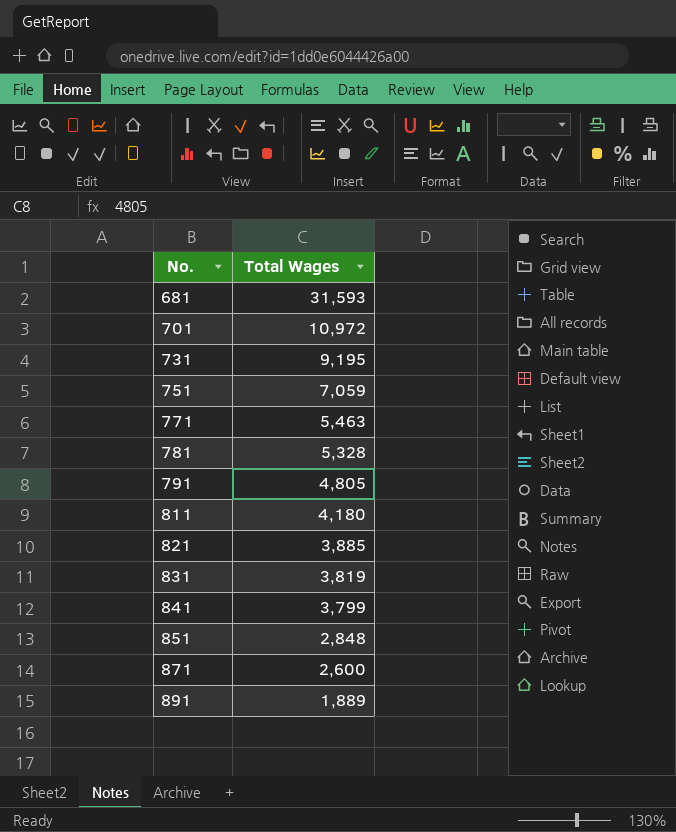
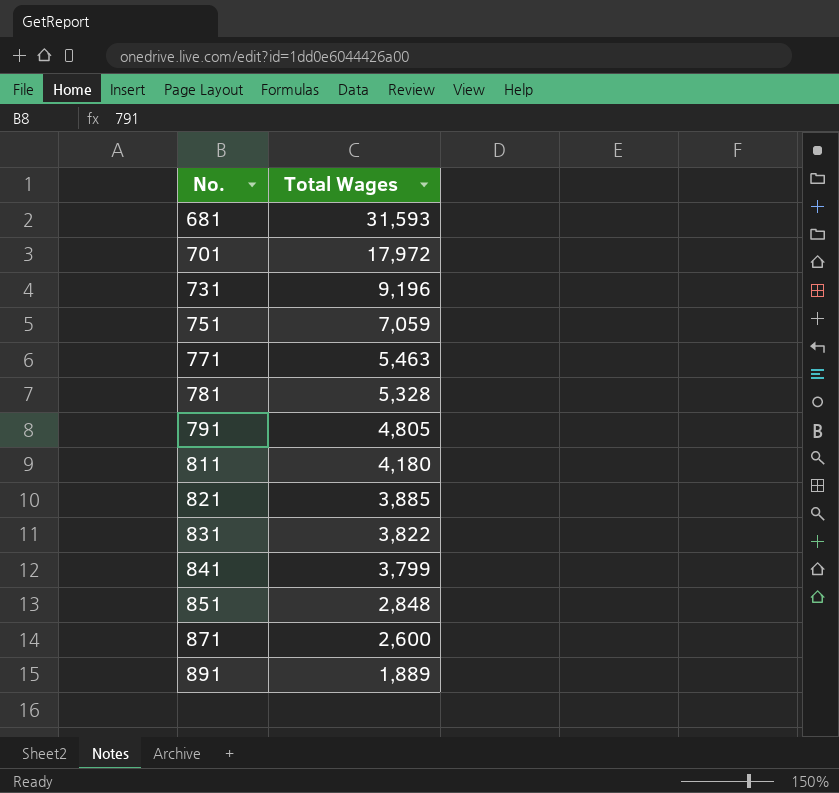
701 | Total Wages: 10,972 -> 17,972
731 | Total Wages: 9,195 -> 9,196
831 | Total Wages: 3,819 -> 3,822

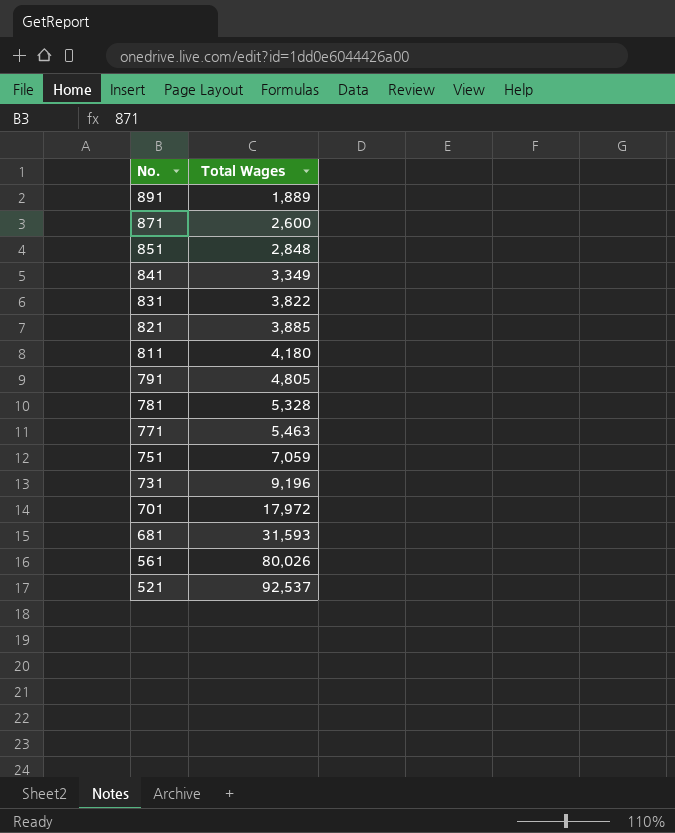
row order: No. ascending -> No. descending
841 | Total Wages: 3,799 -> 3,349
row 561: none -> 80,026
row 521: none -> 92,537

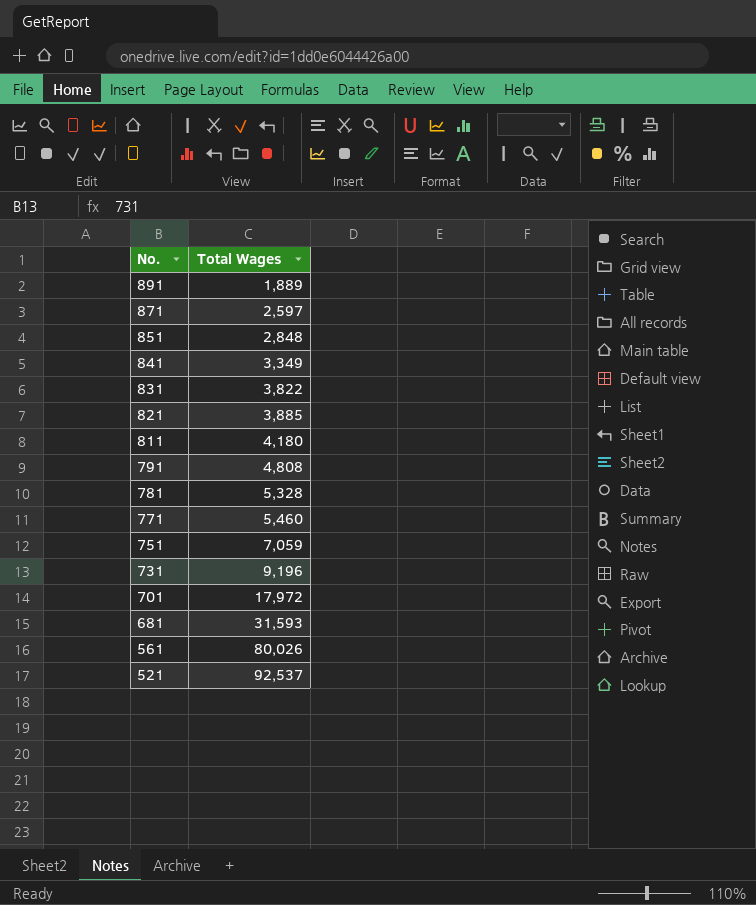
871 | Total Wages: 2,600 -> 2,597
791 | Total Wages: 4,805 -> 4,808
771 | Total Wages: 5,463 -> 5,460

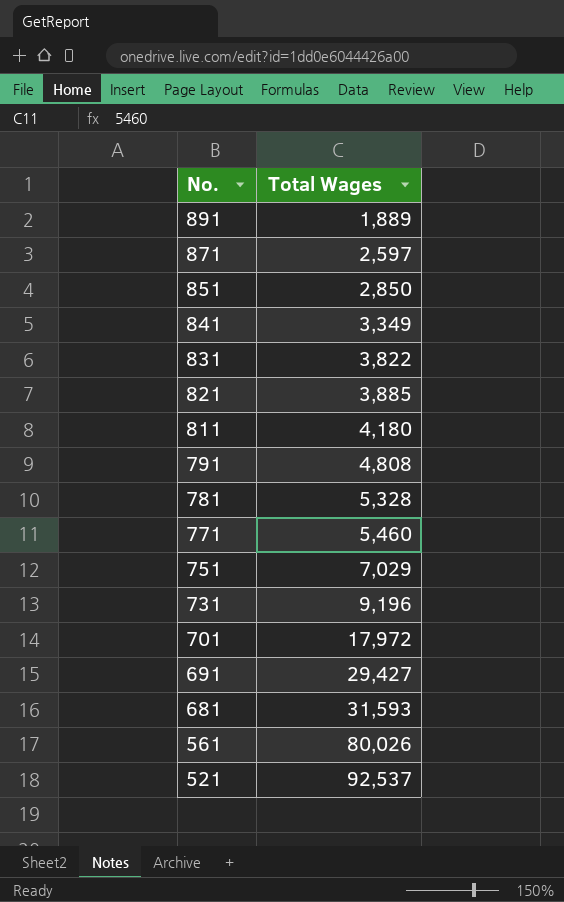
851 | Total Wages: 2,848 -> 2,850
751 | Total Wages: 7,059 -> 7,029
row 691: none -> 29,427

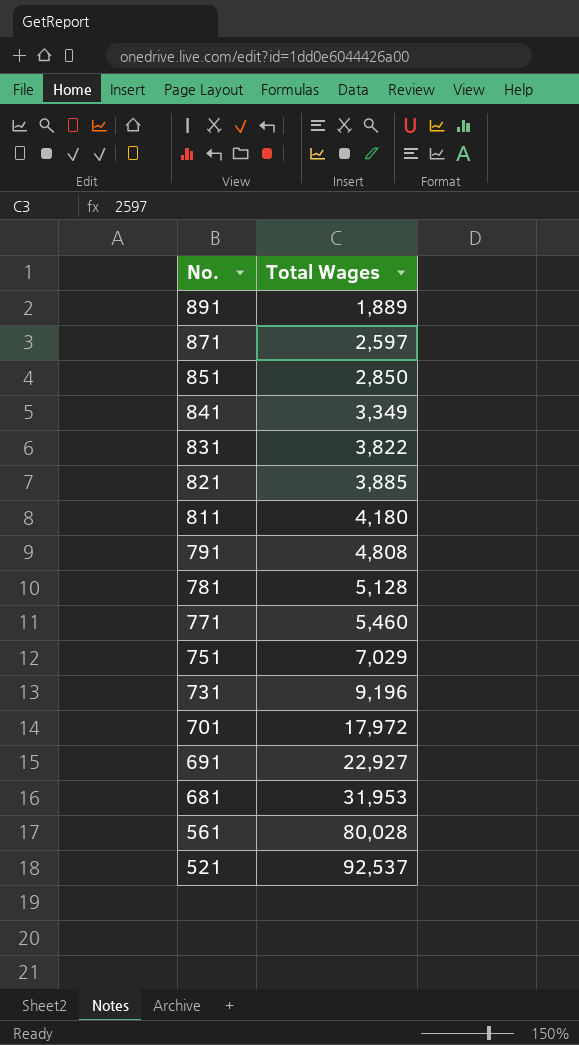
781 | Total Wages: 5,328 -> 5,128
691 | Total Wages: 29,427 -> 22,927
681 | Total Wages: 31,593 -> 31,953
561 | Total Wages: 80,026 -> 80,028

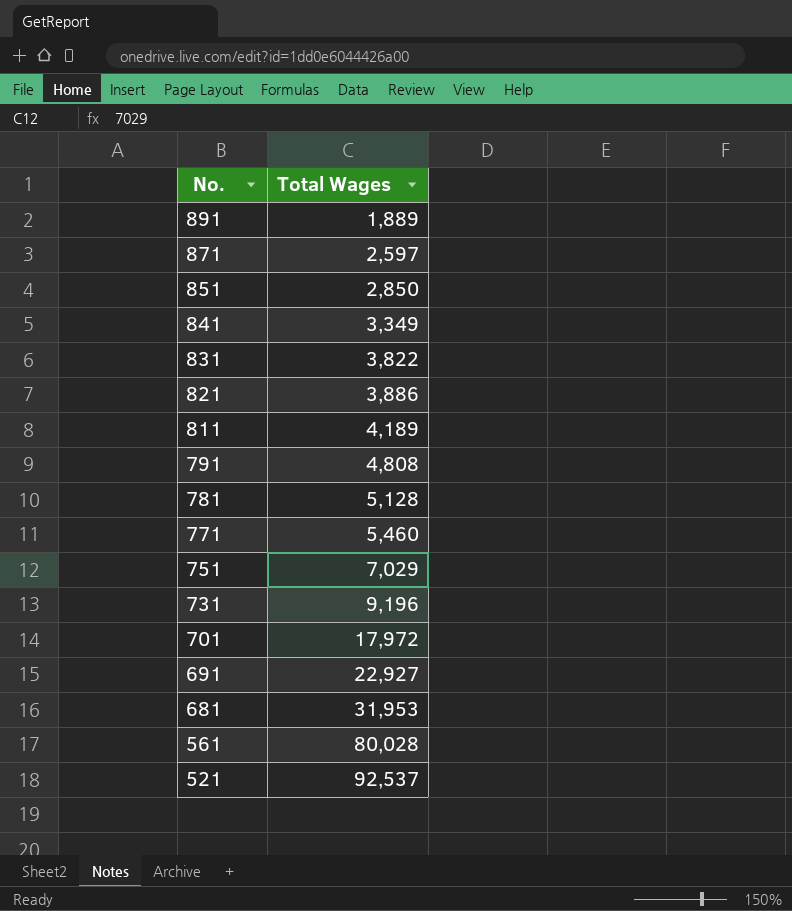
821 | Total Wages: 3,885 -> 3,886
811 | Total Wages: 4,180 -> 4,189

